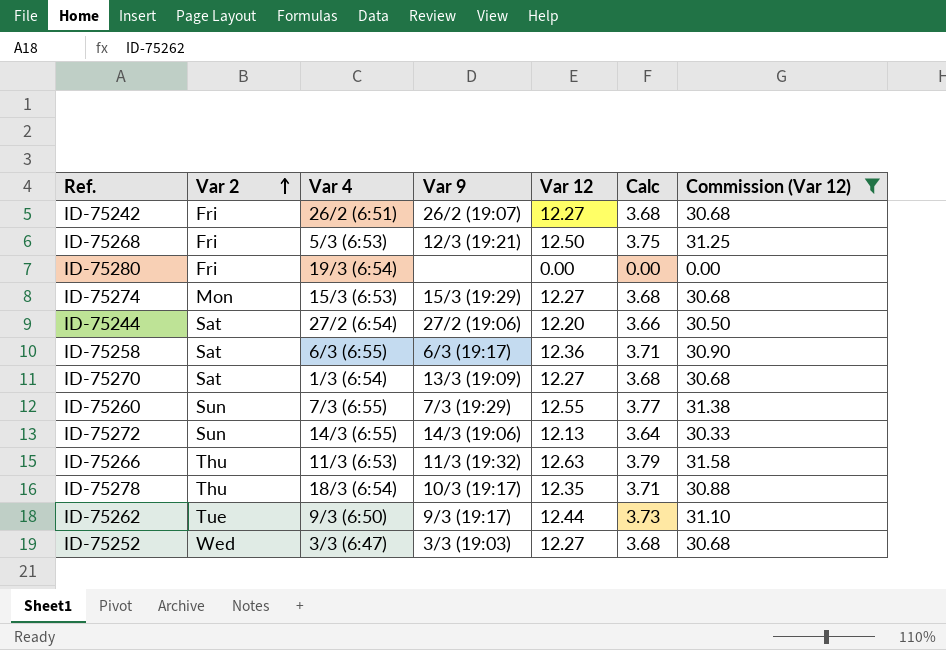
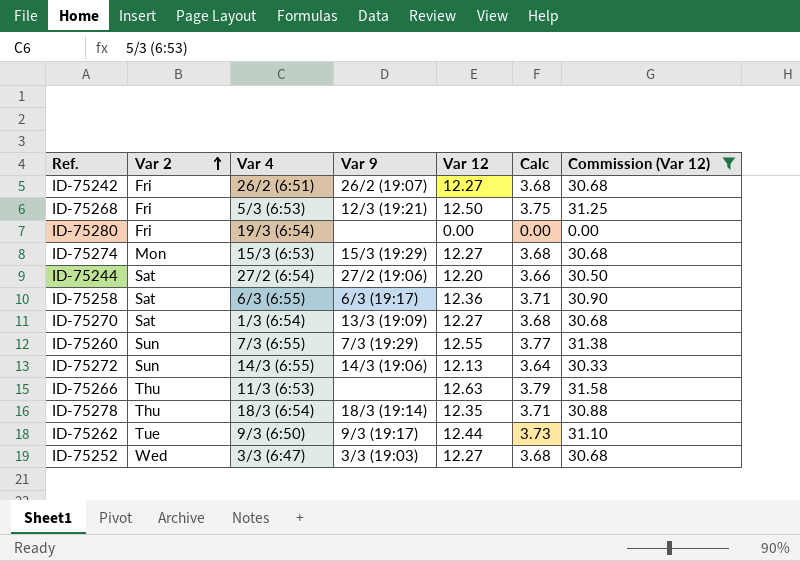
ID-75266 | Var 9: 11/3 (19:32) -> none
ID-75278 | Var 9: 10/3 (19:17) -> 18/3 (19:14)

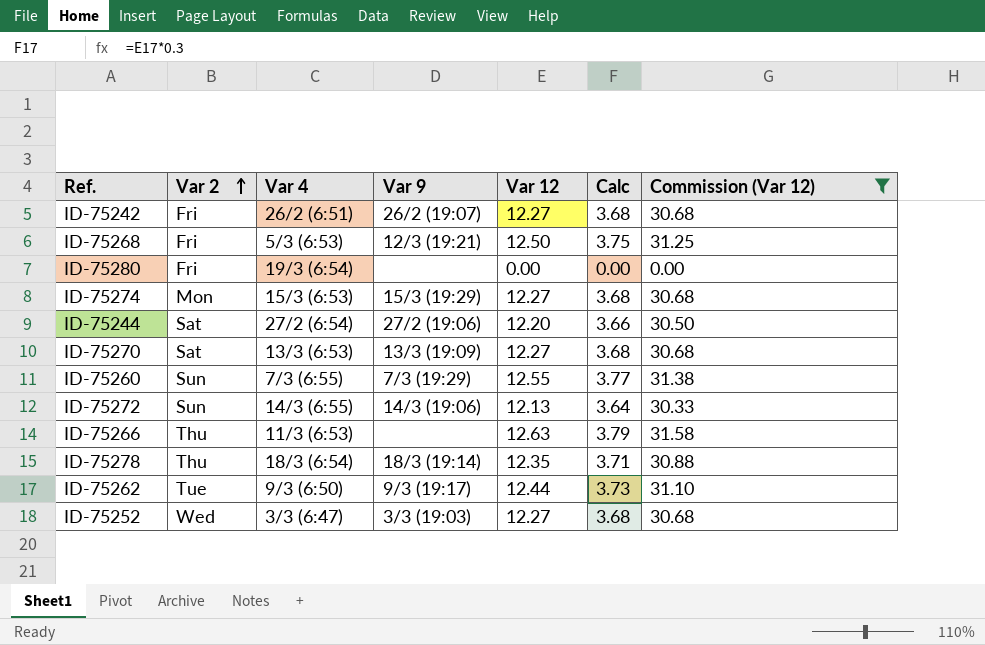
row ID-75258: Sat | 6/3 (6:55) | 6/3 (19:17) | 12.36 | 3.71 | 30.90 -> none
ID-75270 | Var 4: 1/3 (6:54) -> 13/3 (6:53)

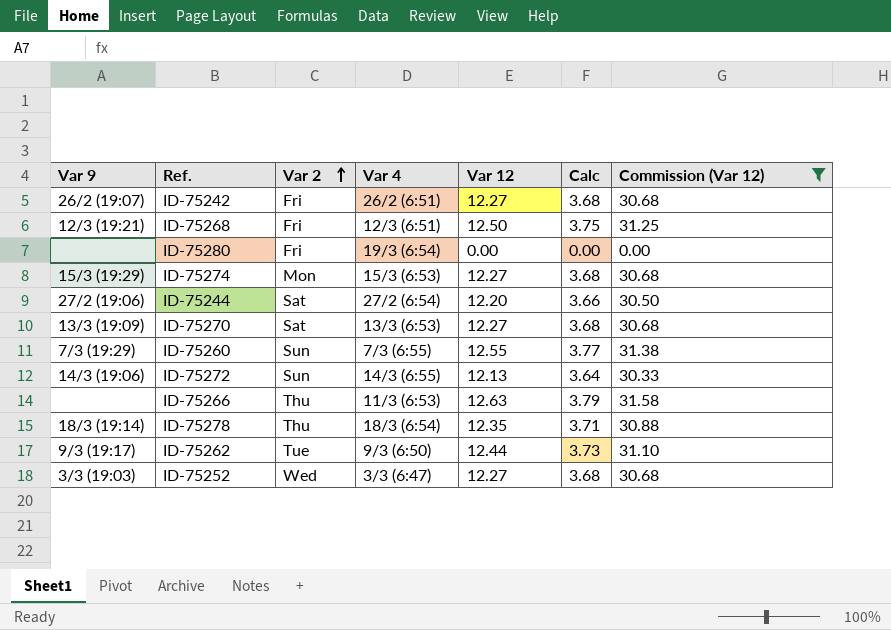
column Var 9 | position: 4 -> 1
ID-75268 | Var 4: 5/3 (6:53) -> 12/3 (6:51)

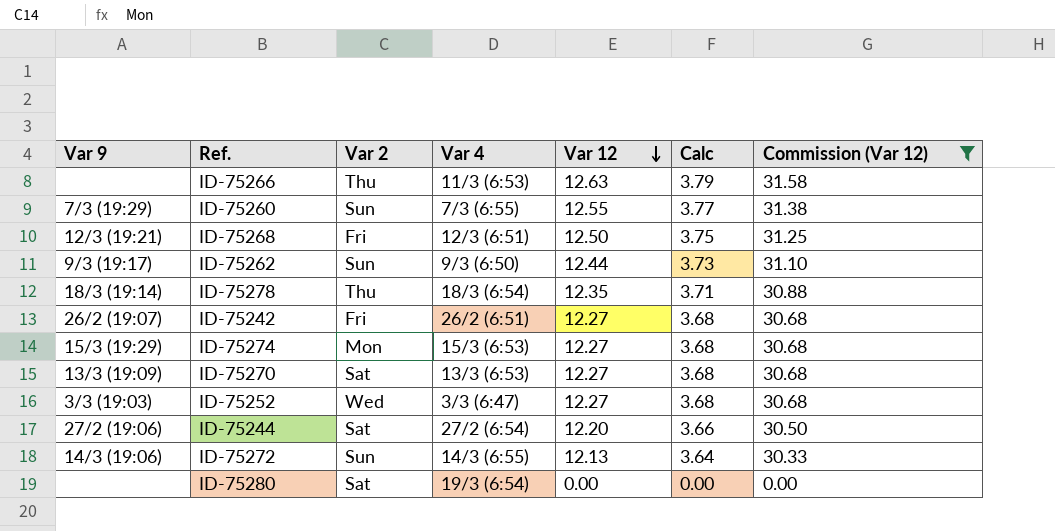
row order: Var 2 ascending -> Var 12 descending
ID-75262 | Var 2: Tue -> Sun
ID-75280 | Var 2: Fri -> Sat

